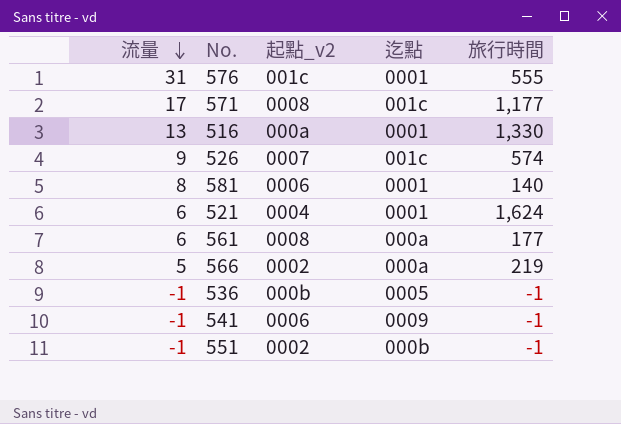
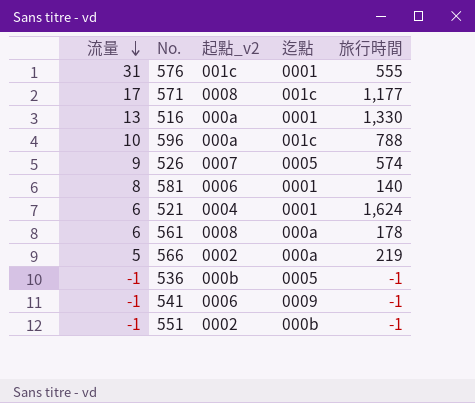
row 596: none -> 10 | 000a | 001c | 788
526 | 迄點: 001c -> 0005
561 | 旅行時間: 177 -> 178

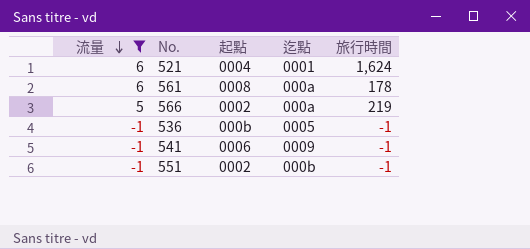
filter: none -> 流量 <= 6
column name: 起點_v2 -> 起點

